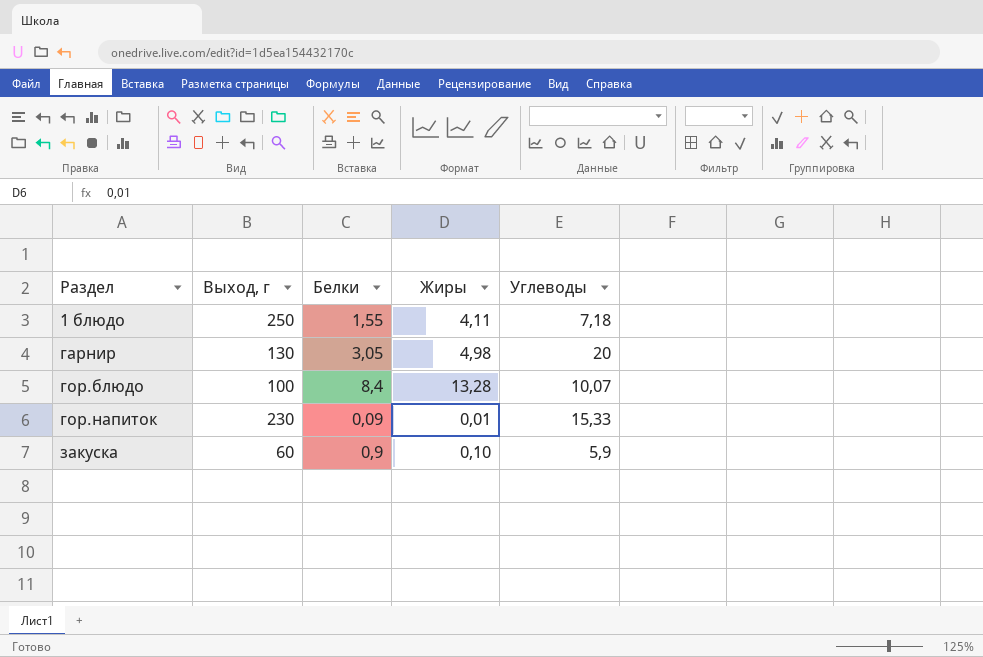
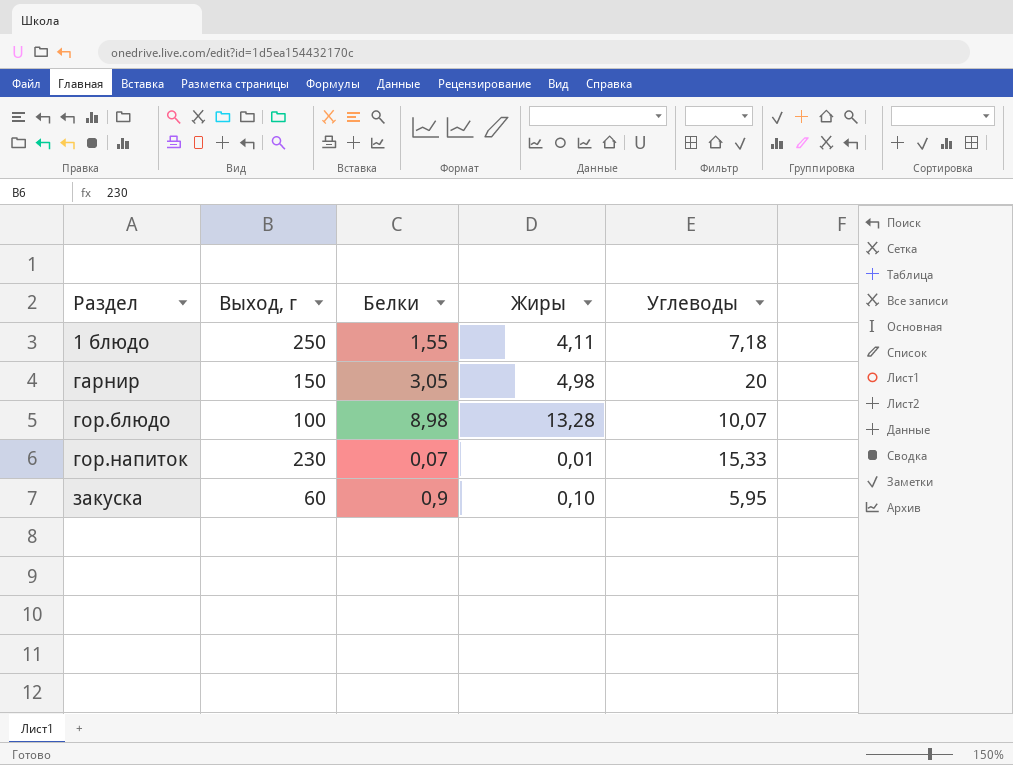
гарнир | Выход, г: 130 -> 150
гор.блюдо | Белки: 8,4 -> 8,98
гор.напиток | Белки: 0,09 -> 0,07
закуска | Углеводы: 5,9 -> 5,95

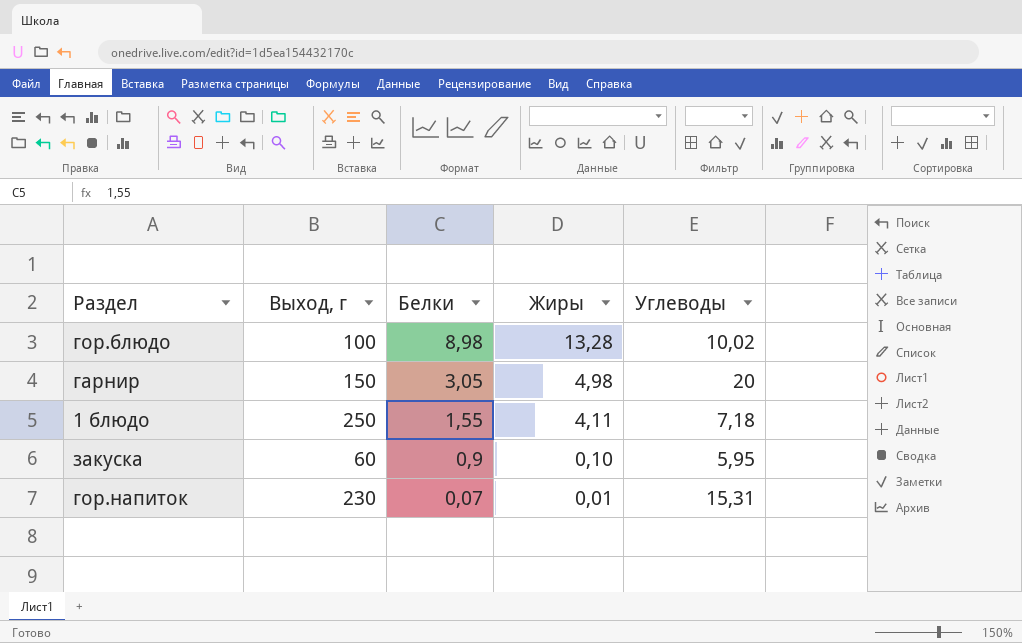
row order: Раздел ascending -> Белки descending
гор.блюдо | Углеводы: 10,07 -> 10,02
гор.напиток | Углеводы: 15,33 -> 15,31

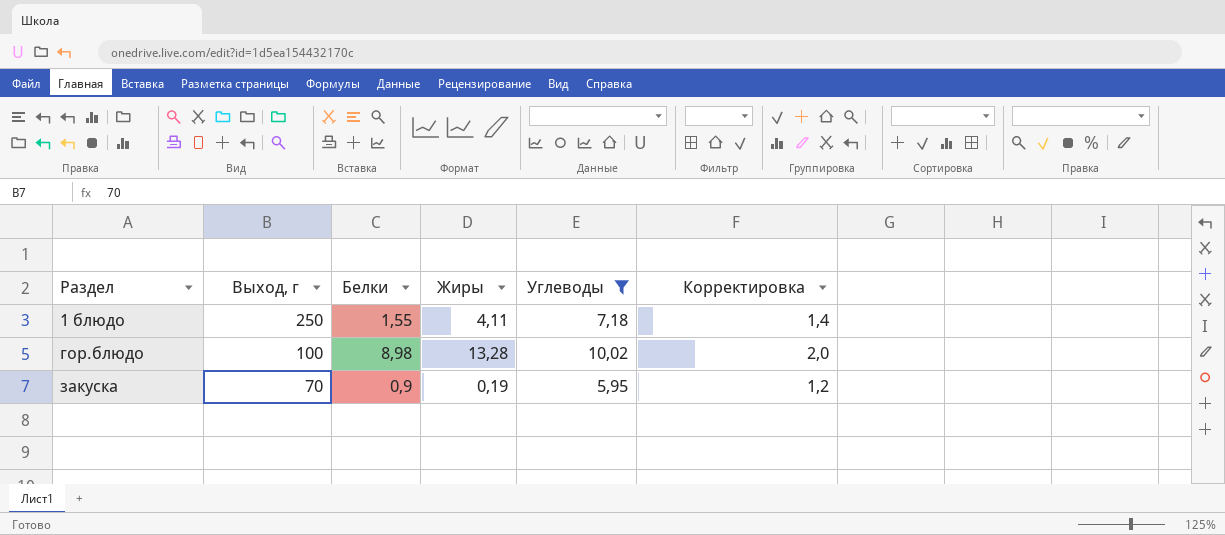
filter: none -> Углеводы <= 10,02
row order: Белки descending -> Раздел ascending
column Корректировка | formula: none -> [Углеводы] * 0,2
закуска | Выход, г: 60 -> 70
закуска | Жиры: 0,10 -> 0,19

